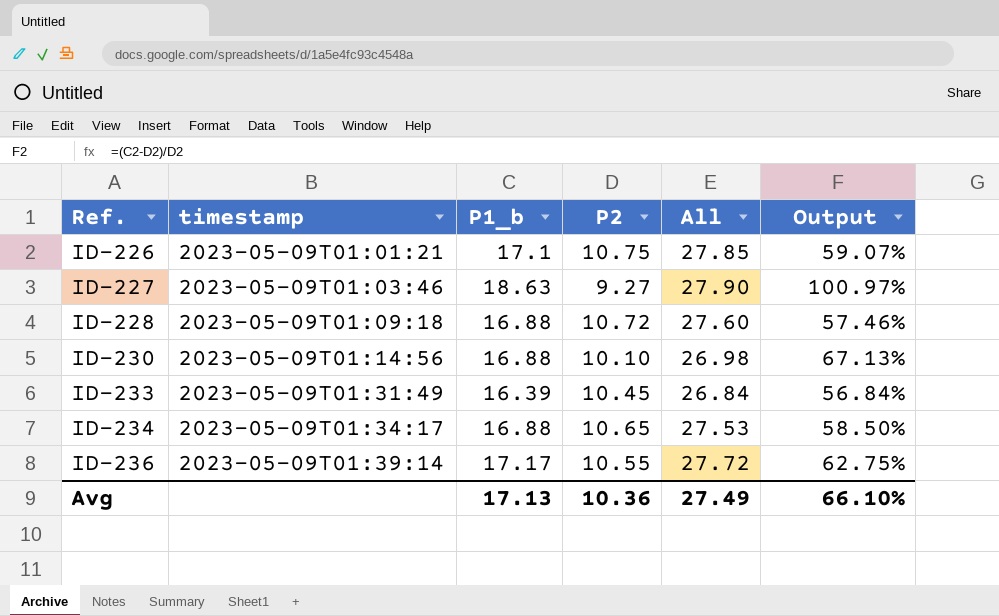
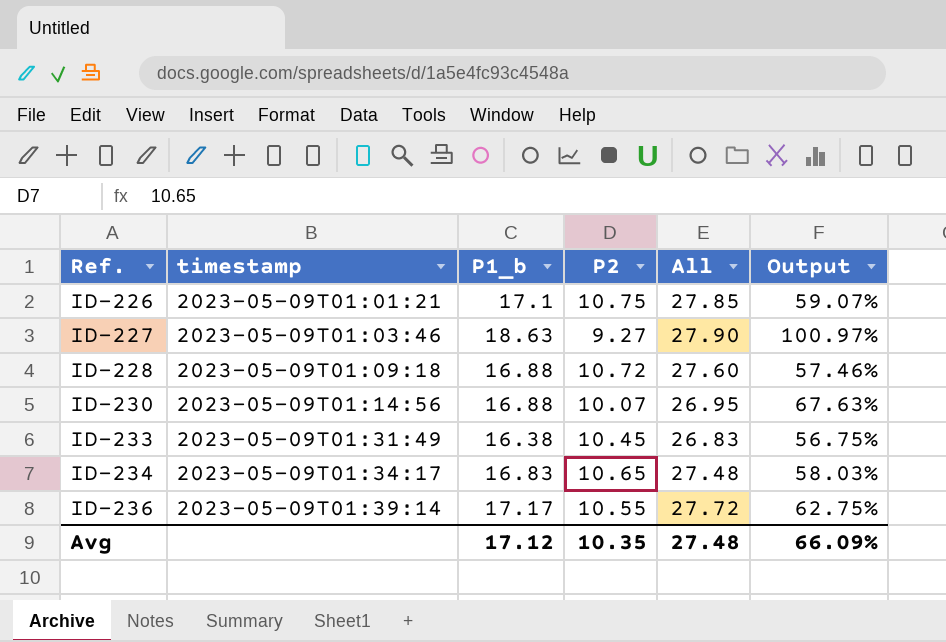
ID-230 | P2: 10.10 -> 10.07
ID-230 | All: 26.98 -> 26.95
ID-230 | Output: 67.13% -> 67.63%
ID-233 | P1_b: 16.39 -> 16.38
ID-233 | All: 26.84 -> 26.83
ID-233 | Output: 56.84% -> 56.75%
ID-234 | P1_b: 16.88 -> 16.83
ID-234 | All: 27.53 -> 27.48
ID-234 | Output: 58.50% -> 58.03%
Avg | P1_b: 17.13 -> 17.12
Avg | P2: 10.36 -> 10.35
Avg | All: 27.49 -> 27.48
Avg | Output: 66.10% -> 66.09%

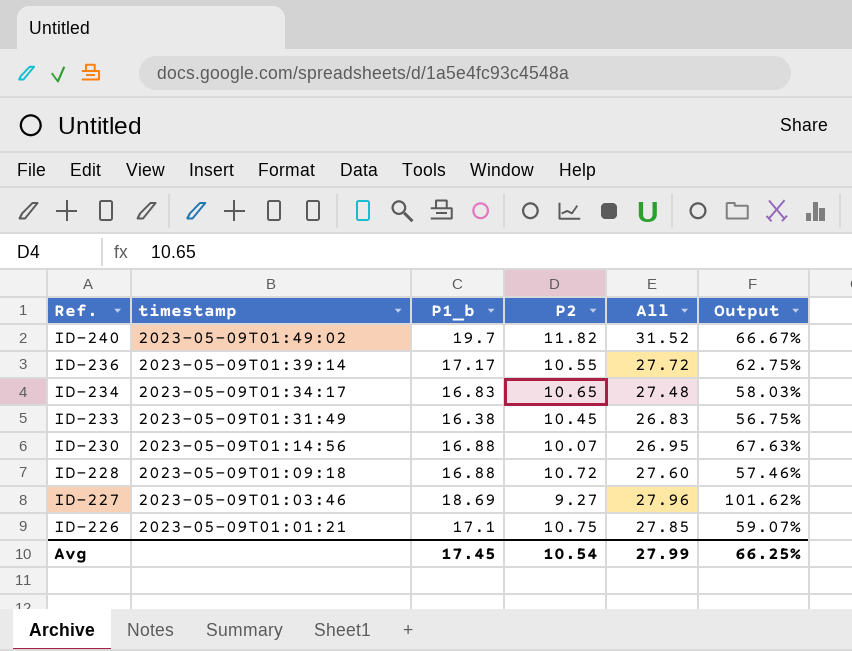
row order: Ref. ascending -> Ref. descending
row ID-240: none -> 2023-05-09T01:49:02 | 19.7 | 11.82 | 31.52 | 66.67%
ID-227 | P1_b: 18.63 -> 18.69
ID-227 | All: 27.90 -> 27.96
ID-227 | Output: 100.97% -> 101.62%
Avg | P1_b: 17.12 -> 17.45
Avg | P2: 10.35 -> 10.54
Avg | All: 27.48 -> 27.99
Avg | Output: 66.09% -> 66.25%

